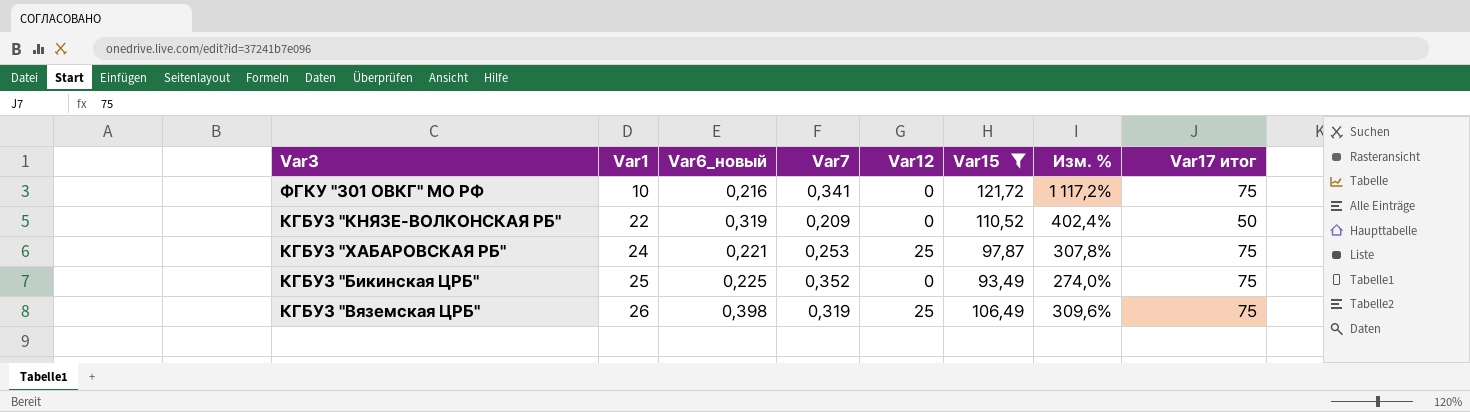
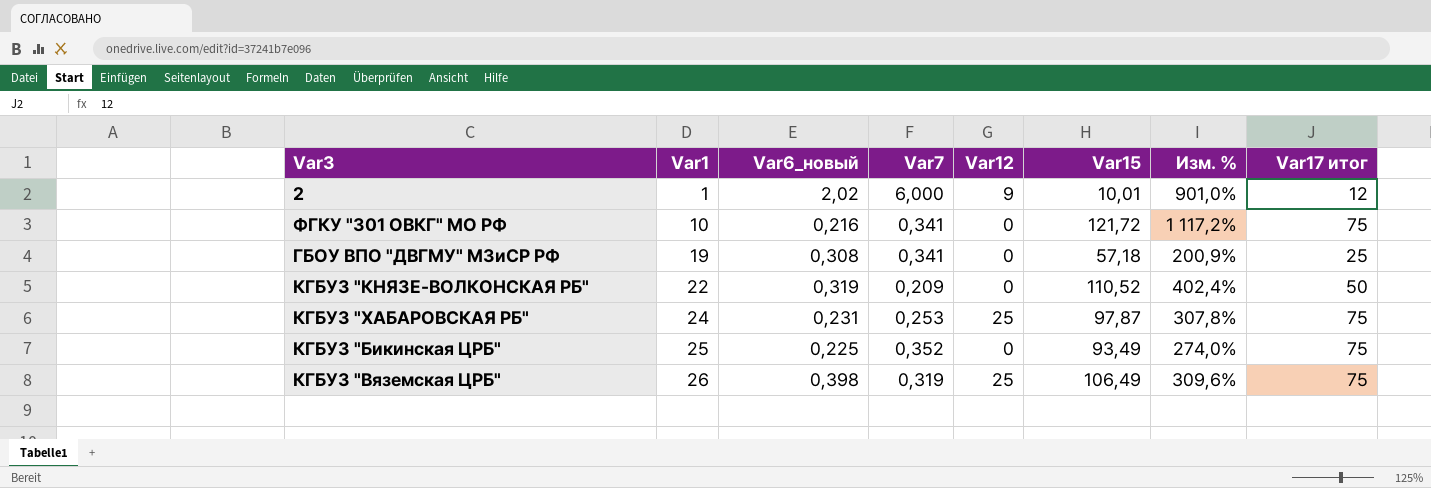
filter: Var15 >= 93,49 -> none
КГБУЗ "ХАБАРОВСКАЯ РБ" | Var6_новый: 0,221 -> 0,231

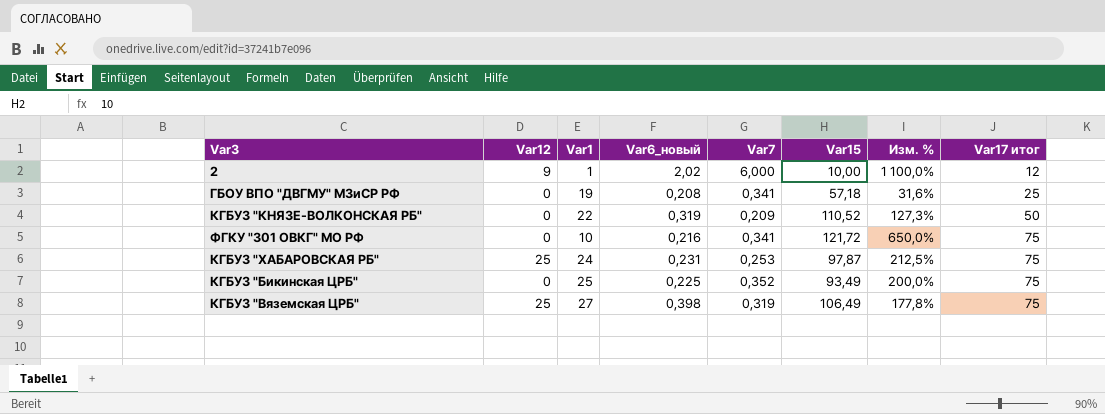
row order: Var1 ascending -> Var17 итог ascending
column Var12 | position: 5 -> 2
column Изм. % | formula: ([Var15] - [Var1]) / [Var1] -> ([Var17 итог] - [Var1]) / [Var1]
2 | Var15: 10,01 -> 10,00
ГБОУ ВПО "ДВГМУ" МЗиСР РФ | Var6_новый: 0,308 -> 0,208
КГБУЗ "Вяземская ЦРБ" | Var1: 26 -> 27

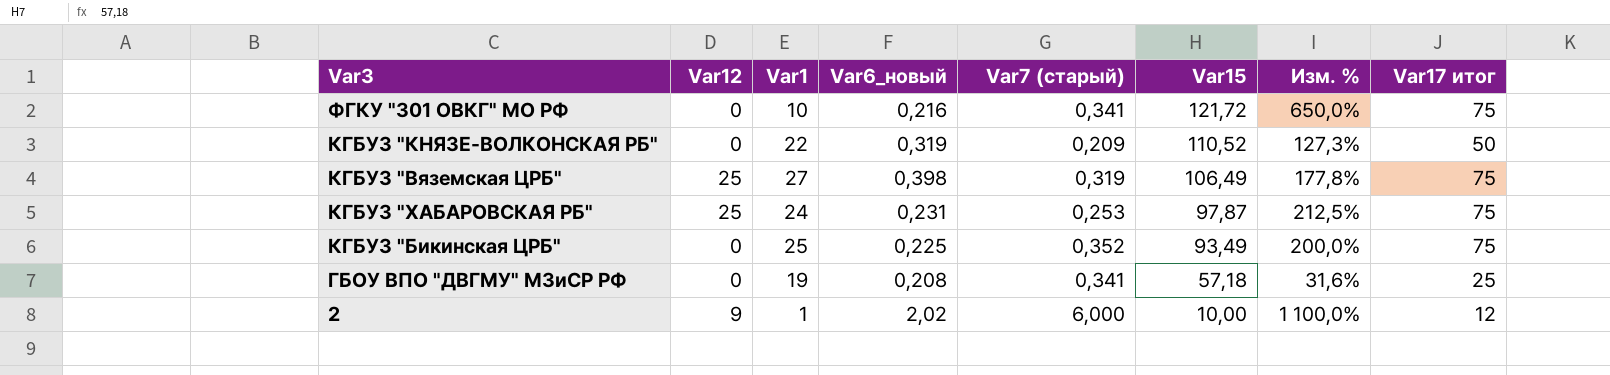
row order: Var17 итог ascending -> Var15 descending
column name: Var7 -> Var7 (старый)

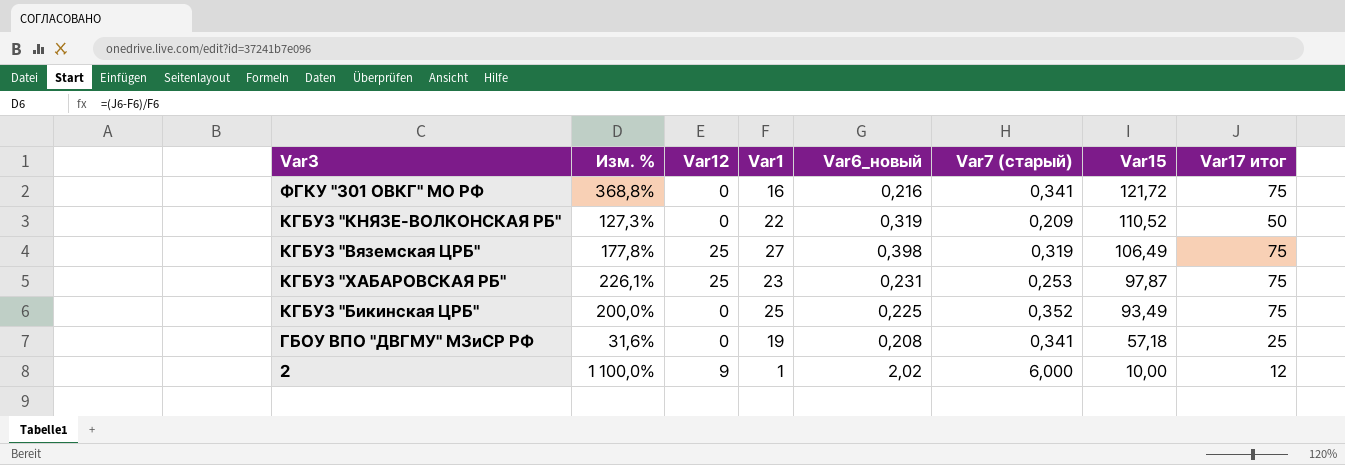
column Изм. % | position: 7 -> 2
ФГКУ "301 ОВКГ" МО РФ | Изм. %: 650,0% -> 368,8%
ФГКУ "301 ОВКГ" МО РФ | Var1: 10 -> 16
КГБУЗ "ХАБАРОВСКАЯ РБ" | Изм. %: 212,5% -> 226,1%
КГБУЗ "ХАБАРОВСКАЯ РБ" | Var1: 24 -> 23

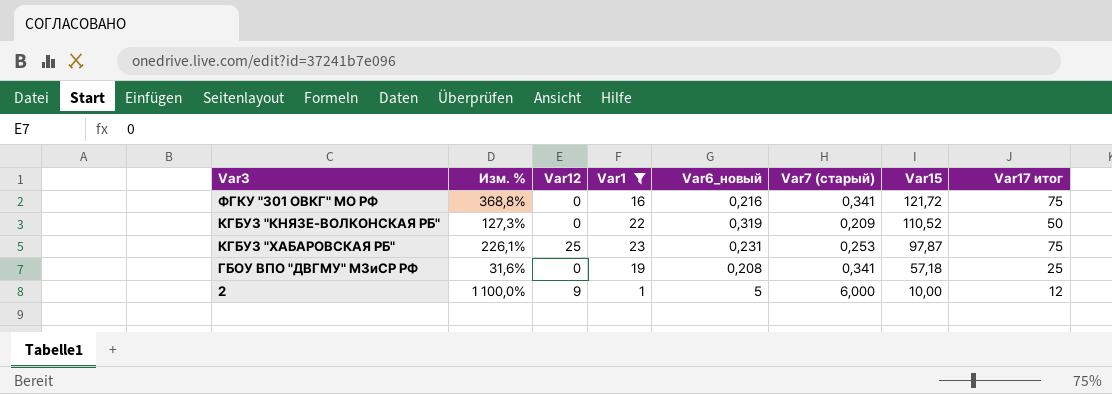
filter: none -> Var1 <= 23
2 | Var6_новый: 2,02 -> 5

